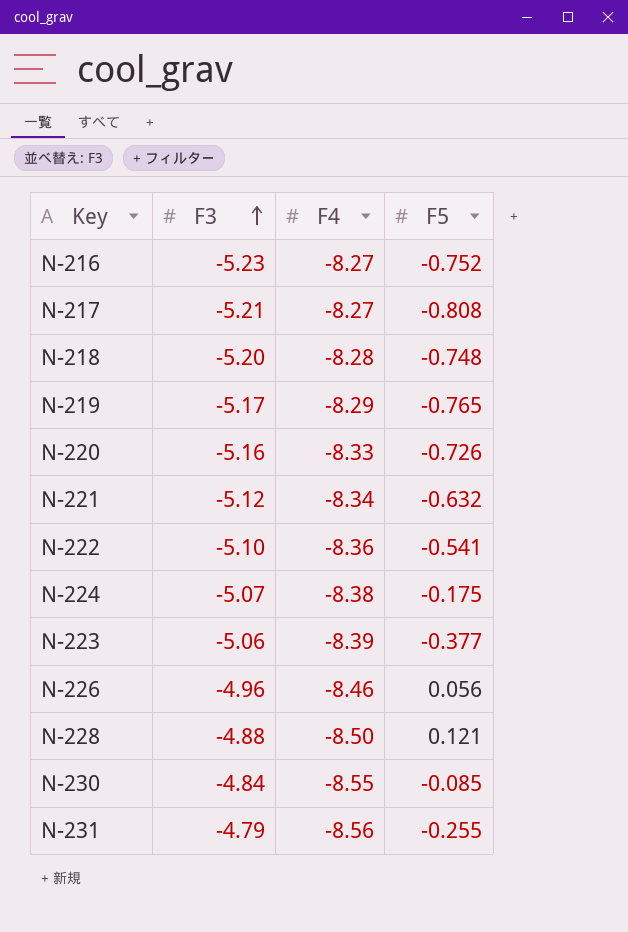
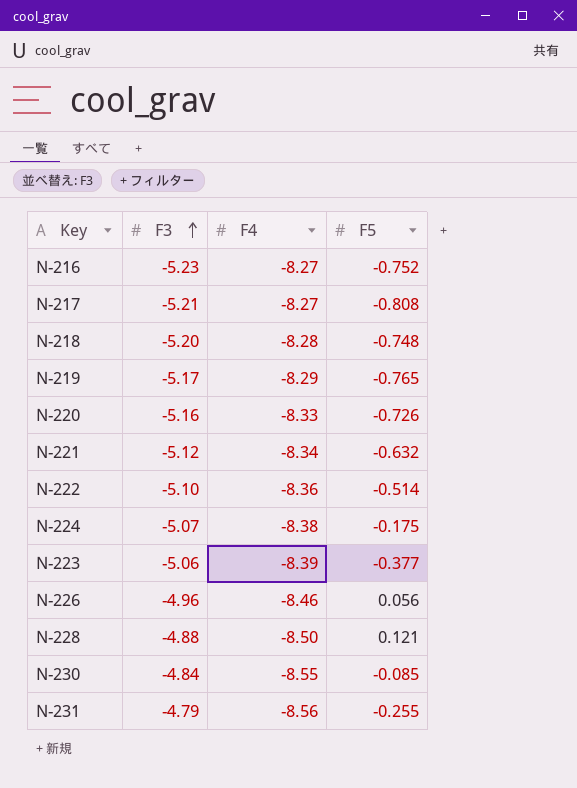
N-222 | F5: -0.541 -> -0.514

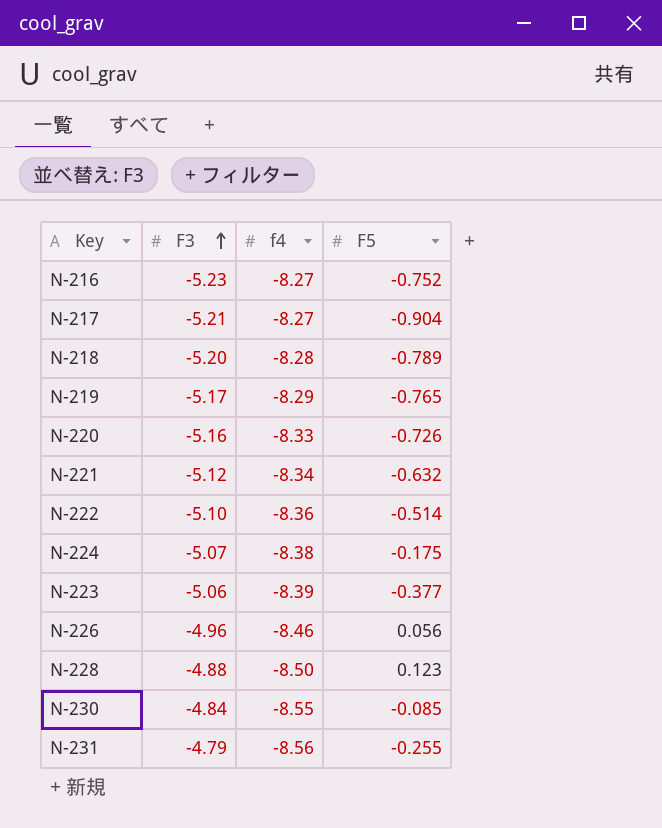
column name: F4 -> f4
N-217 | F5: -0.808 -> -0.904
N-218 | F5: -0.748 -> -0.789
N-228 | F5: 0.121 -> 0.123

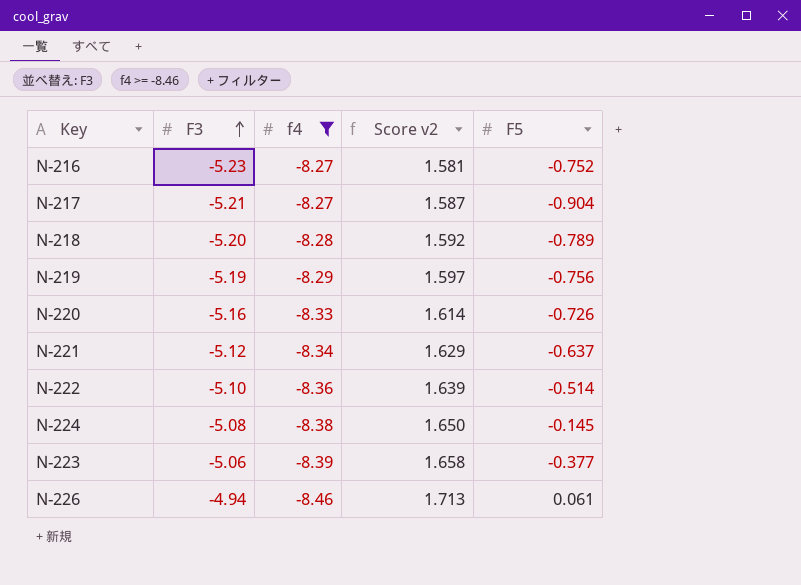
filter: none -> f4 >= -8.46
column Score v2 | formula: none -> [f4] / [F3]
N-219 | F3: -5.17 -> -5.19
N-219 | F5: -0.765 -> -0.756
N-221 | F5: -0.632 -> -0.637
N-224 | F3: -5.07 -> -5.08
N-224 | F5: -0.175 -> -0.145
N-226 | F3: -4.96 -> -4.94
N-226 | F5: 0.056 -> 0.061

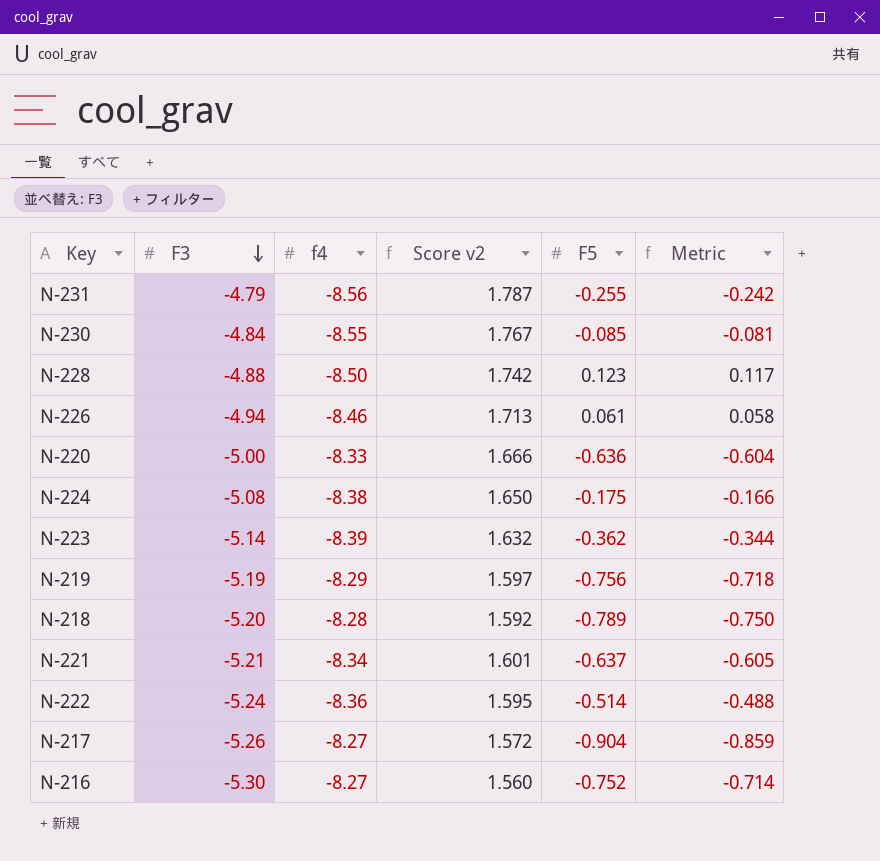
filter: f4 >= -8.46 -> none
row order: F3 ascending -> F3 descending
column Metric | formula: none -> [F5] * 0.95
N-220 | F3: -5.16 -> -5.00
N-220 | Score v2: 1.614 -> 1.666
N-220 | F5: -0.726 -> -0.636
N-224 | F5: -0.145 -> -0.175
N-223 | F3: -5.06 -> -5.14
N-223 | Score v2: 1.658 -> 1.632
N-223 | F5: -0.377 -> -0.362
N-221 | F3: -5.12 -> -5.21
N-221 | Score v2: 1.629 -> 1.601
N-222 | F3: -5.10 -> -5.24
N-222 | Score v2: 1.639 -> 1.595
N-217 | F3: -5.21 -> -5.26
N-217 | Score v2: 1.587 -> 1.572
N-216 | F3: -5.23 -> -5.30
N-216 | Score v2: 1.581 -> 1.560

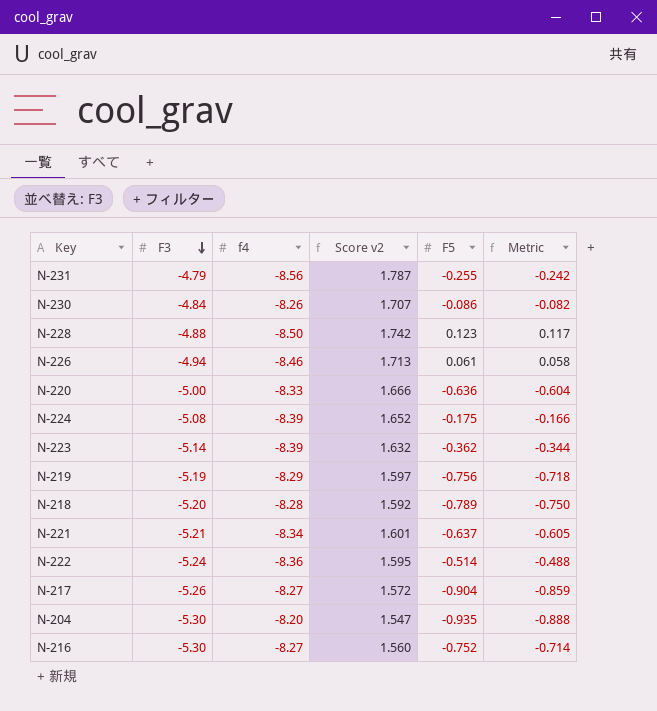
N-230 | f4: -8.55 -> -8.26
N-230 | Score v2: 1.767 -> 1.707
N-230 | F5: -0.085 -> -0.086
N-230 | Metric: -0.081 -> -0.082
N-224 | f4: -8.38 -> -8.39
N-224 | Score v2: 1.650 -> 1.652
row N-204: none -> -5.30 | -8.20 | 1.547 | -0.935 | -0.888

